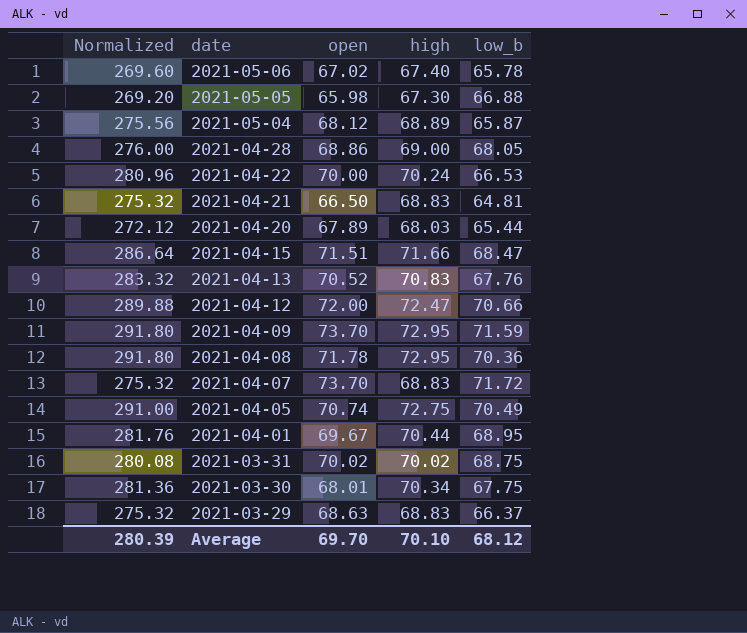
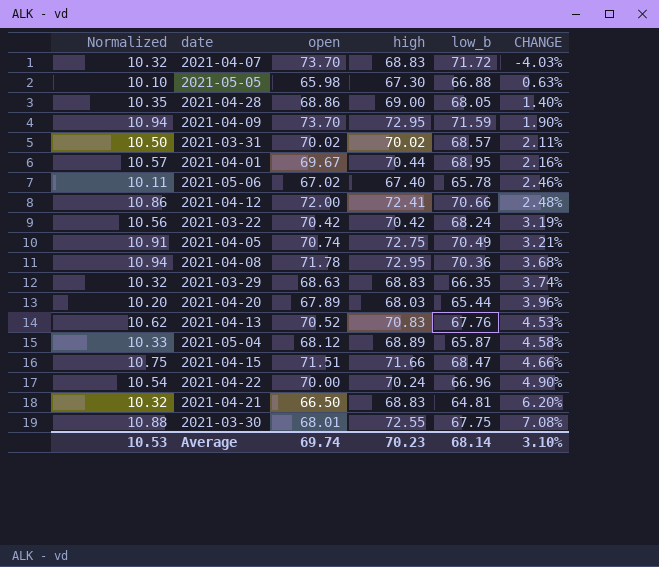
row order: date descending -> CHANGE ascending
column Normalized | formula: [high] * 4 -> [high] * 0.15
column CHANGE | formula: none -> ([high] - [low_b]) / [low_b]
2021-03-31 | low_b: 68.75 -> 68.57
2021-04-12 | high: 72.47 -> 72.41
row 2021-03-22: none -> 10.56 | 70.42 | 70.42 | 68.24 | 3.19%
2021-03-29 | low_b: 66.37 -> 66.35
2021-04-22 | low_b: 66.53 -> 66.96
2021-03-30 | high: 70.34 -> 72.55
Average | Normalized: 280.39 -> 10.53
Average | open: 69.70 -> 69.74
Average | high: 70.10 -> 70.23
Average | low_b: 68.12 -> 68.14

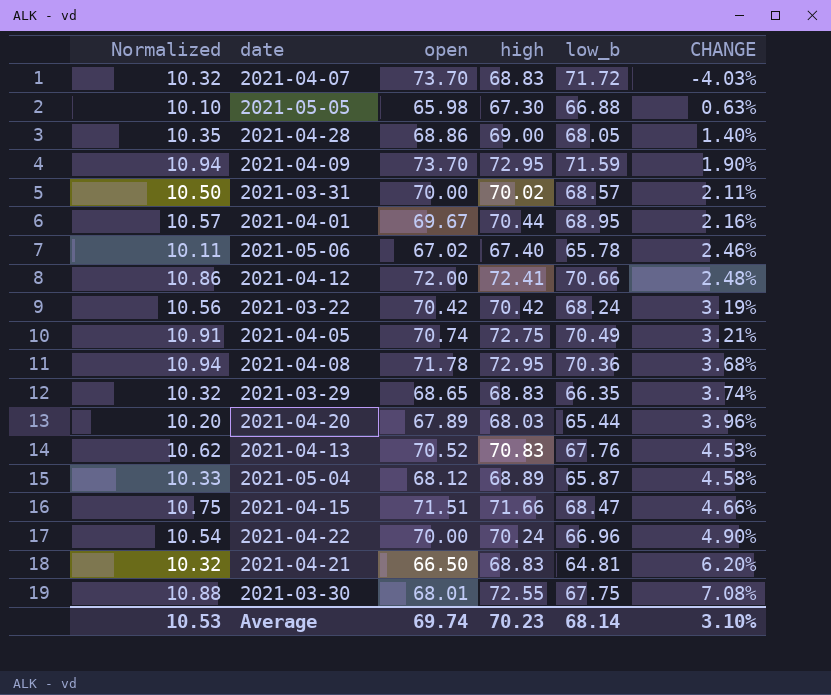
2021-03-31 | open: 70.02 -> 70.00
2021-03-29 | open: 68.63 -> 68.65

